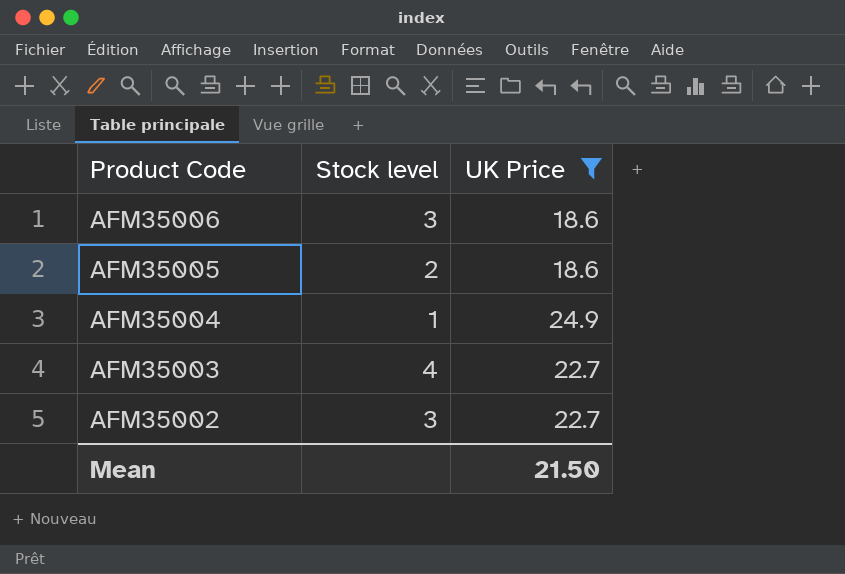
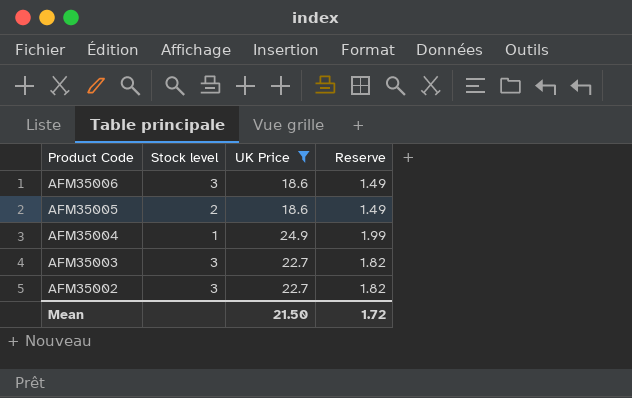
column Reserve | formula: none -> [UK Price] * 0.08
AFM35003 | Stock level: 4 -> 3

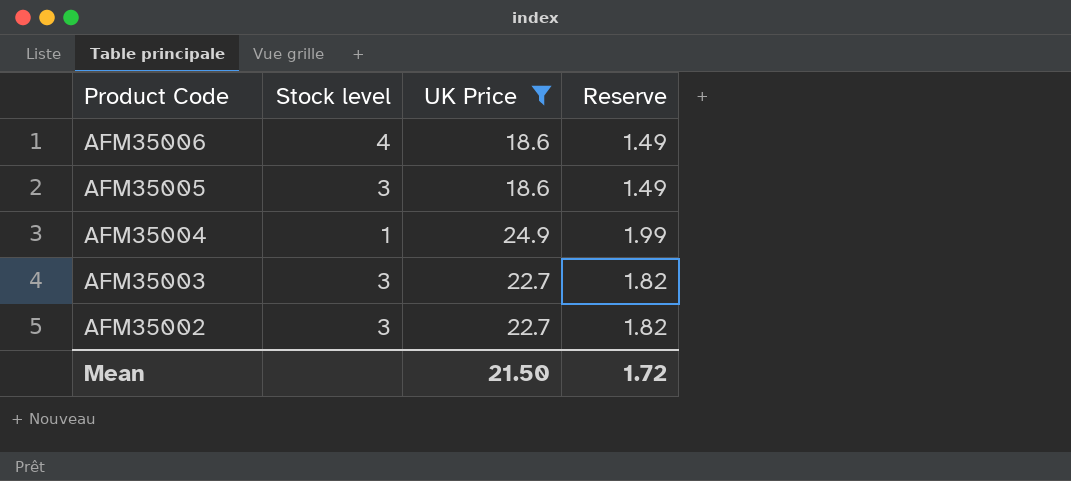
AFM35006 | Stock level: 3 -> 4
AFM35005 | Stock level: 2 -> 3

